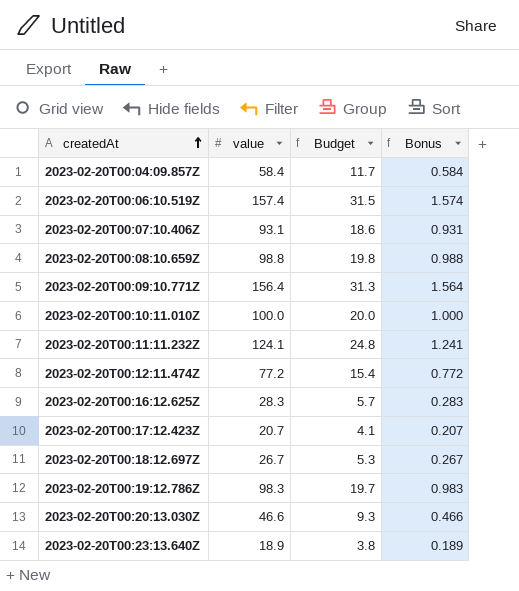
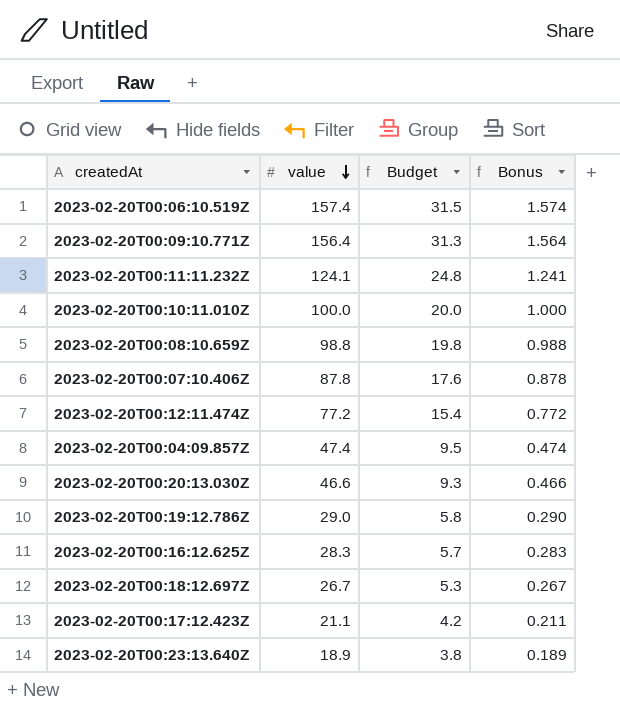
row order: createdAt ascending -> value descending
2023-02-20T00:07:10.406Z | value: 93.1 -> 87.8
2023-02-20T00:07:10.406Z | Budget: 18.6 -> 17.6
2023-02-20T00:07:10.406Z | Bonus: 0.931 -> 0.878
2023-02-20T00:04:09.857Z | value: 58.4 -> 47.4
2023-02-20T00:04:09.857Z | Budget: 11.7 -> 9.5
2023-02-20T00:04:09.857Z | Bonus: 0.584 -> 0.474
2023-02-20T00:19:12.786Z | value: 98.3 -> 29.0
2023-02-20T00:19:12.786Z | Budget: 19.7 -> 5.8
2023-02-20T00:19:12.786Z | Bonus: 0.983 -> 0.290
2023-02-20T00:17:12.423Z | value: 20.7 -> 21.1
2023-02-20T00:17:12.423Z | Budget: 4.1 -> 4.2
2023-02-20T00:17:12.423Z | Bonus: 0.207 -> 0.211

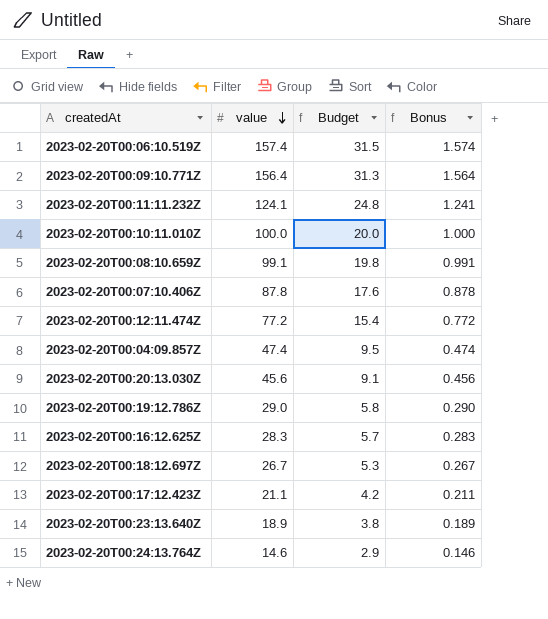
2023-02-20T00:08:10.659Z | value: 98.8 -> 99.1
2023-02-20T00:08:10.659Z | Bonus: 0.988 -> 0.991
2023-02-20T00:20:13.030Z | value: 46.6 -> 45.6
2023-02-20T00:20:13.030Z | Budget: 9.3 -> 9.1
2023-02-20T00:20:13.030Z | Bonus: 0.466 -> 0.456
row 2023-02-20T00:24:13.764Z: none -> 14.6 | 2.9 | 0.146

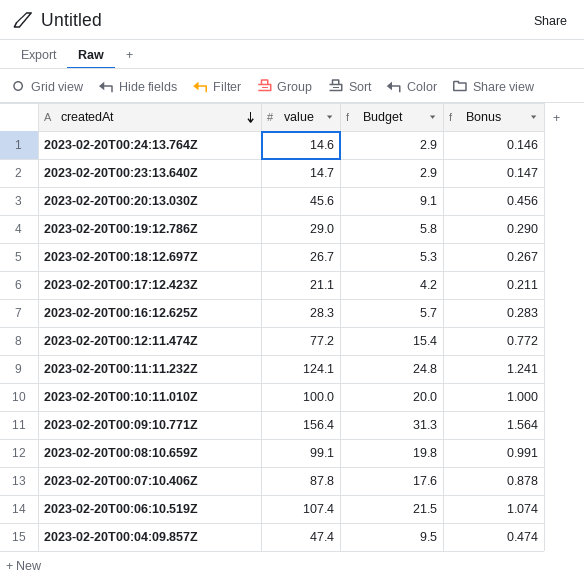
row order: value descending -> createdAt descending
2023-02-20T00:23:13.640Z | value: 18.9 -> 14.7
2023-02-20T00:23:13.640Z | Budget: 3.8 -> 2.9
2023-02-20T00:23:13.640Z | Bonus: 0.189 -> 0.147
2023-02-20T00:06:10.519Z | value: 157.4 -> 107.4
2023-02-20T00:06:10.519Z | Budget: 31.5 -> 21.5
2023-02-20T00:06:10.519Z | Bonus: 1.574 -> 1.074

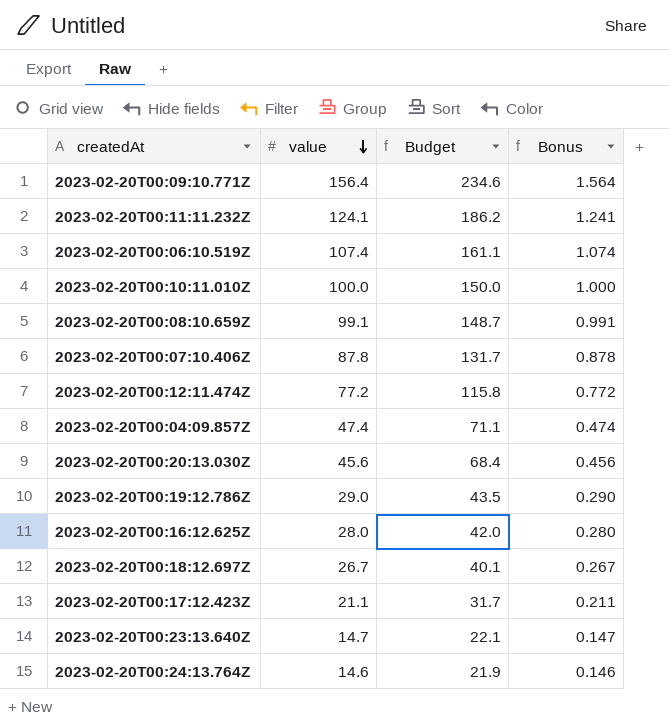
row order: createdAt descending -> value descending
column Budget | formula: [value] * 0.2 -> [value] * 1.5
2023-02-20T00:16:12.625Z | value: 28.3 -> 28.0
2023-02-20T00:16:12.625Z | Bonus: 0.283 -> 0.280

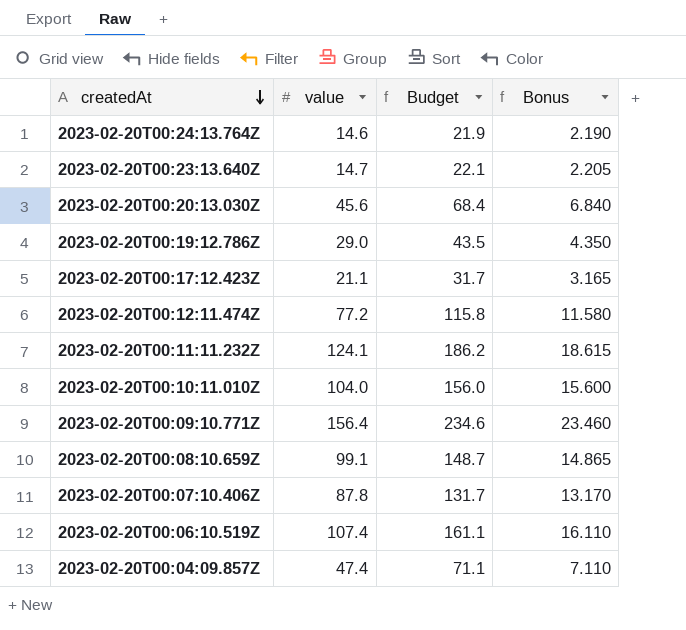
row order: value descending -> createdAt descending
column Bonus | formula: [value] * 0.01 -> [value] * 0.15
row 2023-02-20T00:16:12.625Z: 28.0 | 42.0 | 0.280 -> none
row 2023-02-20T00:18:12.697Z: 26.7 | 40.1 | 0.267 -> none
2023-02-20T00:10:11.010Z | value: 100.0 -> 104.0
2023-02-20T00:10:11.010Z | Budget: 150.0 -> 156.0

